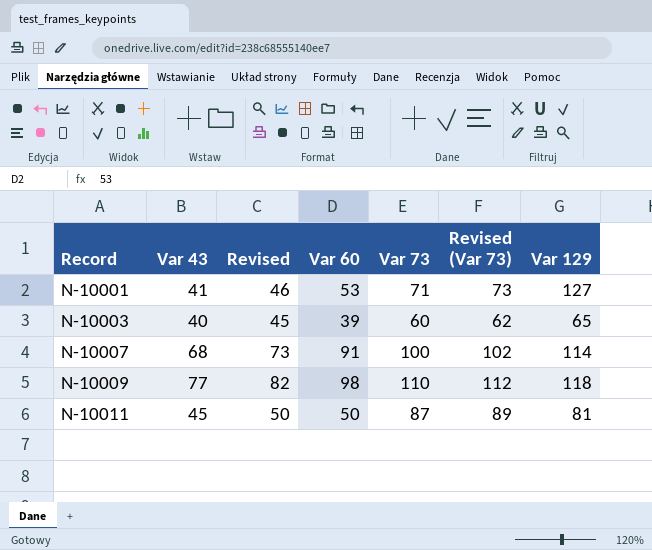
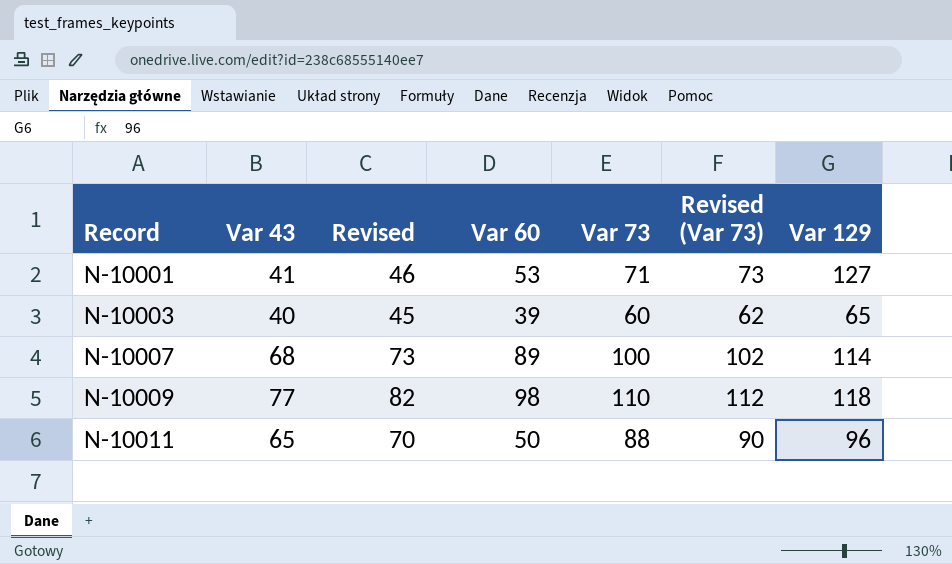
N-10007 | Var 60: 91 -> 89
N-10011 | Var 43: 45 -> 65
N-10011 | Revised: 50 -> 70
N-10011 | Var 73: 87 -> 88
N-10011 | Revised (Var 73): 89 -> 90
N-10011 | Var 129: 81 -> 96

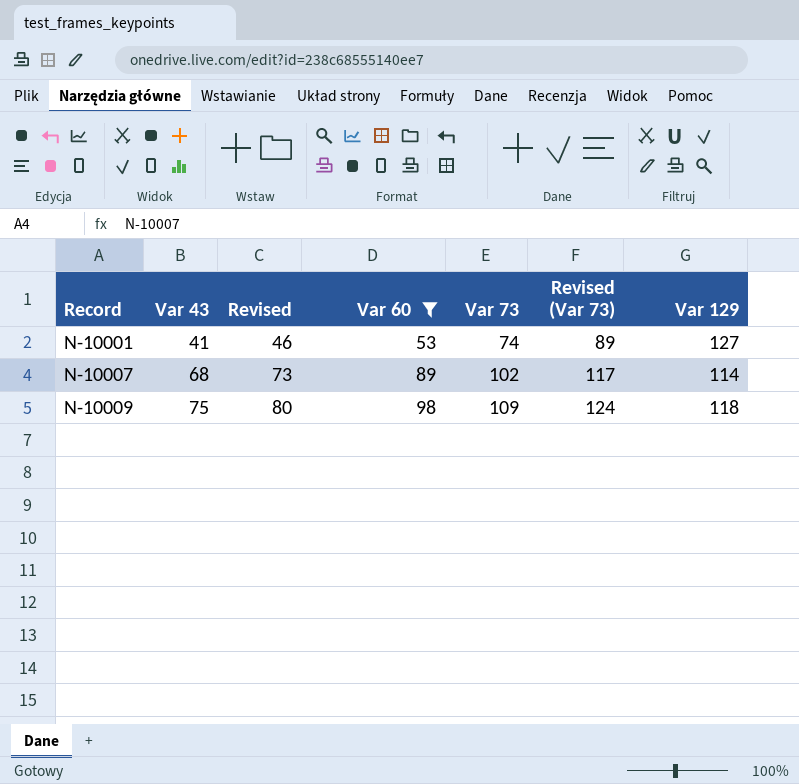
filter: none -> Var 60 >= 53
column Revised (Var 73) | formula: [Var 73] + 2 -> [Var 73] + 15
N-10001 | Var 73: 71 -> 74
N-10007 | Var 73: 100 -> 102
N-10009 | Var 43: 77 -> 75
N-10009 | Revised: 82 -> 80
N-10009 | Var 73: 110 -> 109

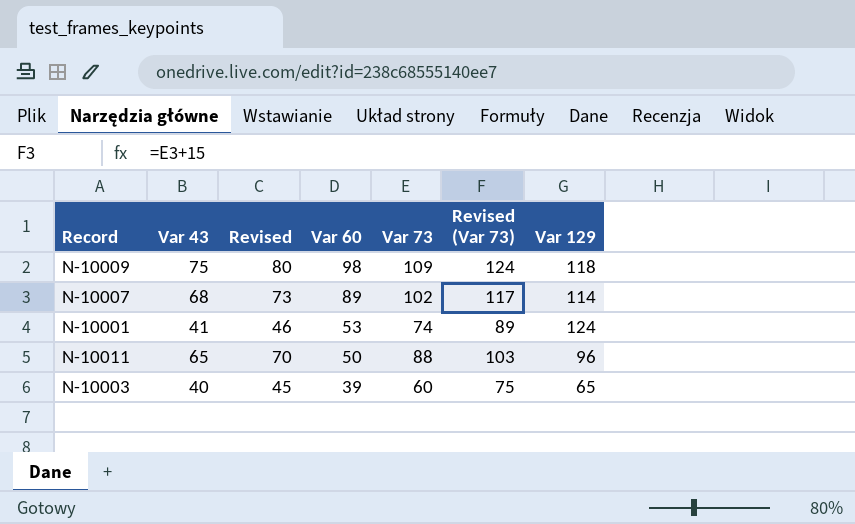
filter: Var 60 >= 53 -> none
row order: Record ascending -> Var 60 descending
N-10001 | Var 129: 127 -> 124

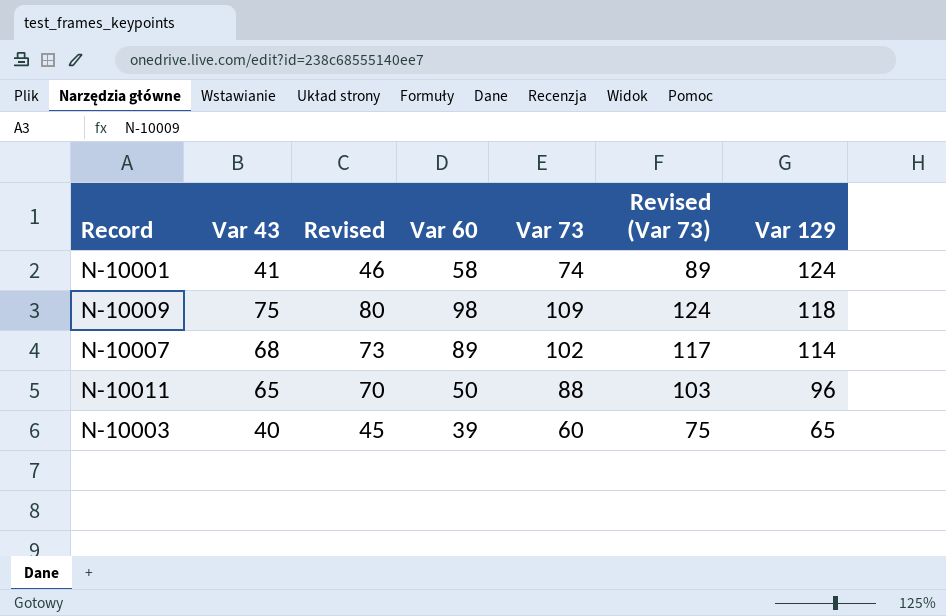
row order: Var 60 descending -> Var 129 descending
N-10001 | Var 60: 53 -> 58

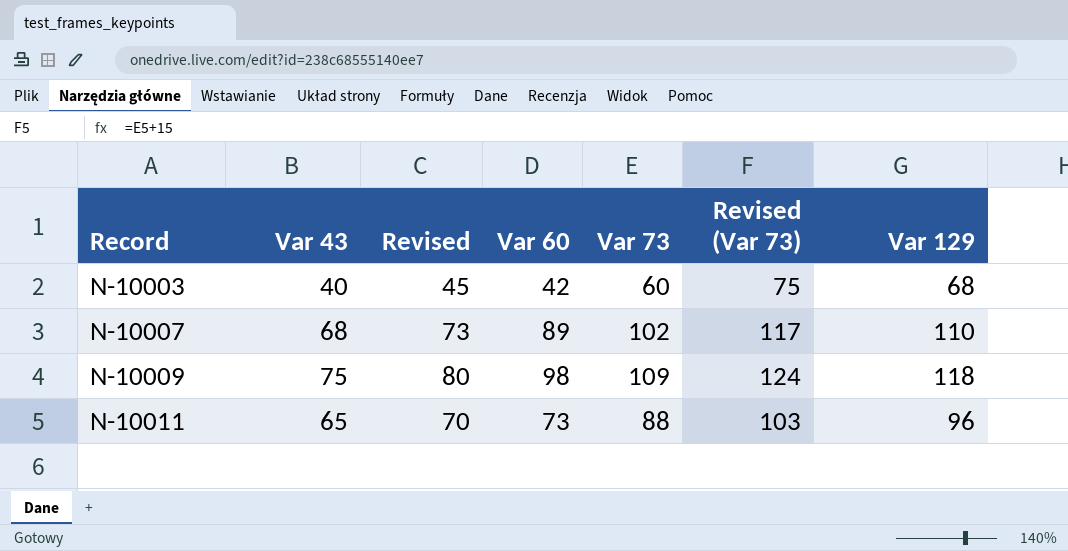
row order: Var 129 descending -> Record ascending
row N-10001: 41 | 46 | 58 | 74 | 89 | 124 -> none
N-10003 | Var 60: 39 -> 42
N-10003 | Var 129: 65 -> 68
N-10007 | Var 129: 114 -> 110
N-10011 | Var 60: 50 -> 73

